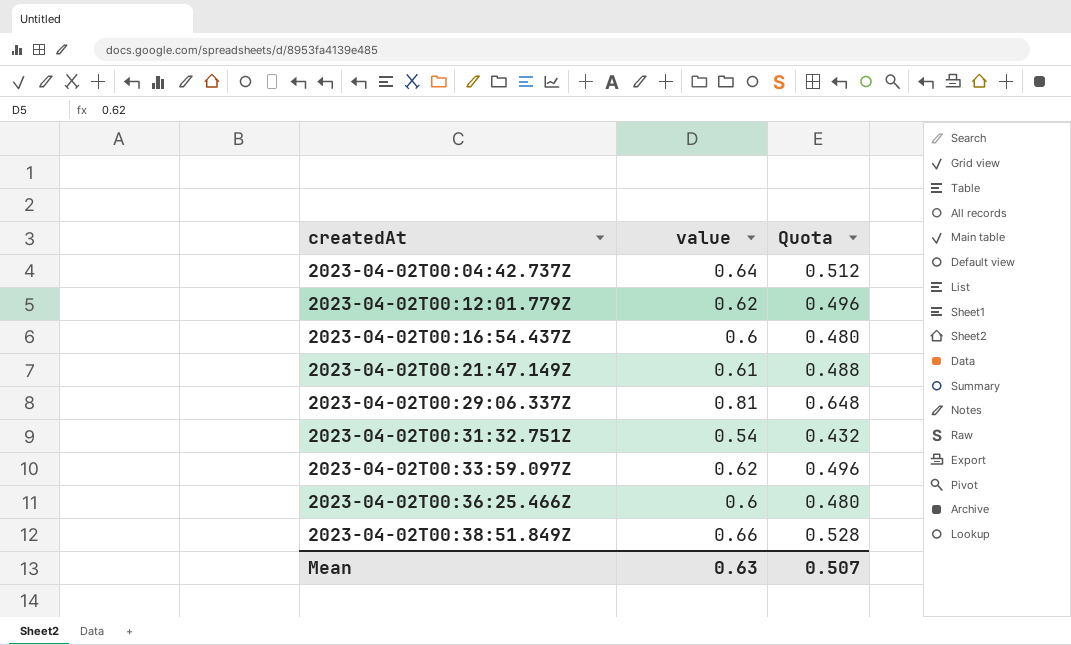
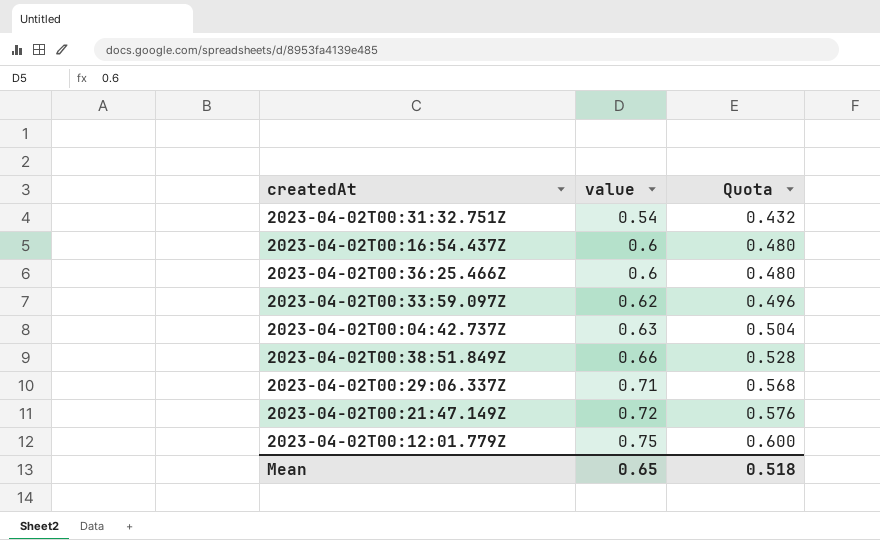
row order: createdAt ascending -> value ascending
2023-04-02T00:04:42.737Z | value: 0.64 -> 0.63
2023-04-02T00:04:42.737Z | Quota: 0.512 -> 0.504
2023-04-02T00:29:06.337Z | value: 0.81 -> 0.71
2023-04-02T00:29:06.337Z | Quota: 0.648 -> 0.568
2023-04-02T00:21:47.149Z | value: 0.61 -> 0.72
2023-04-02T00:21:47.149Z | Quota: 0.488 -> 0.576
2023-04-02T00:12:01.779Z | value: 0.62 -> 0.75
2023-04-02T00:12:01.779Z | Quota: 0.496 -> 0.600
Mean | value: 0.63 -> 0.65
Mean | Quota: 0.507 -> 0.518

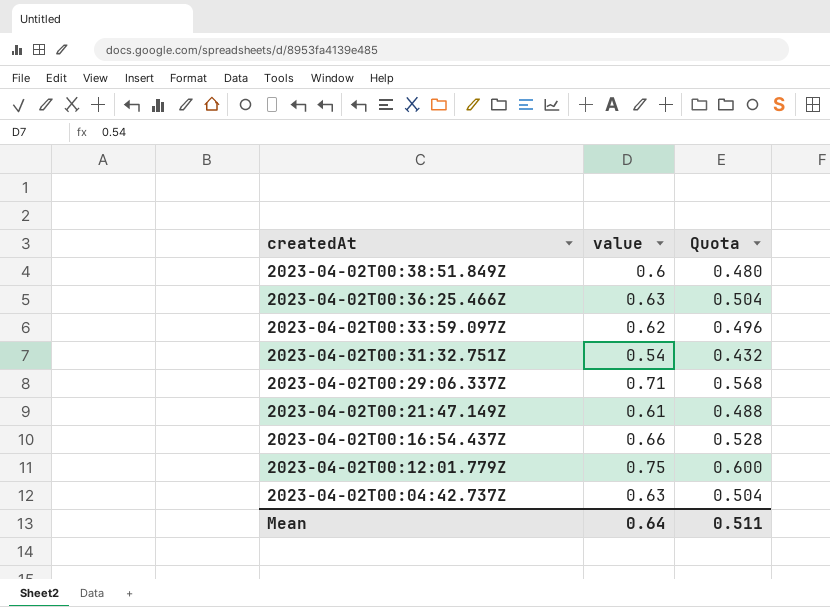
row order: value ascending -> createdAt descending
2023-04-02T00:38:51.849Z | value: 0.66 -> 0.6
2023-04-02T00:38:51.849Z | Quota: 0.528 -> 0.480
2023-04-02T00:36:25.466Z | value: 0.6 -> 0.63
2023-04-02T00:36:25.466Z | Quota: 0.480 -> 0.504
2023-04-02T00:21:47.149Z | value: 0.72 -> 0.61
2023-04-02T00:21:47.149Z | Quota: 0.576 -> 0.488
2023-04-02T00:16:54.437Z | value: 0.6 -> 0.66
2023-04-02T00:16:54.437Z | Quota: 0.480 -> 0.528
Mean | value: 0.65 -> 0.64
Mean | Quota: 0.518 -> 0.511

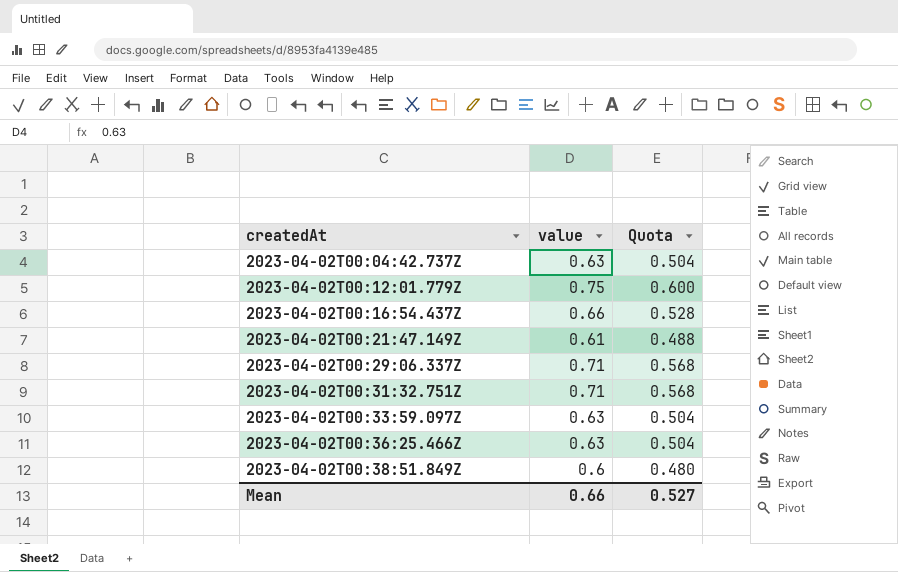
row order: createdAt descending -> createdAt ascending
2023-04-02T00:31:32.751Z | value: 0.54 -> 0.71
2023-04-02T00:31:32.751Z | Quota: 0.432 -> 0.568
2023-04-02T00:33:59.097Z | value: 0.62 -> 0.63
2023-04-02T00:33:59.097Z | Quota: 0.496 -> 0.504
Mean | value: 0.64 -> 0.66
Mean | Quota: 0.511 -> 0.527

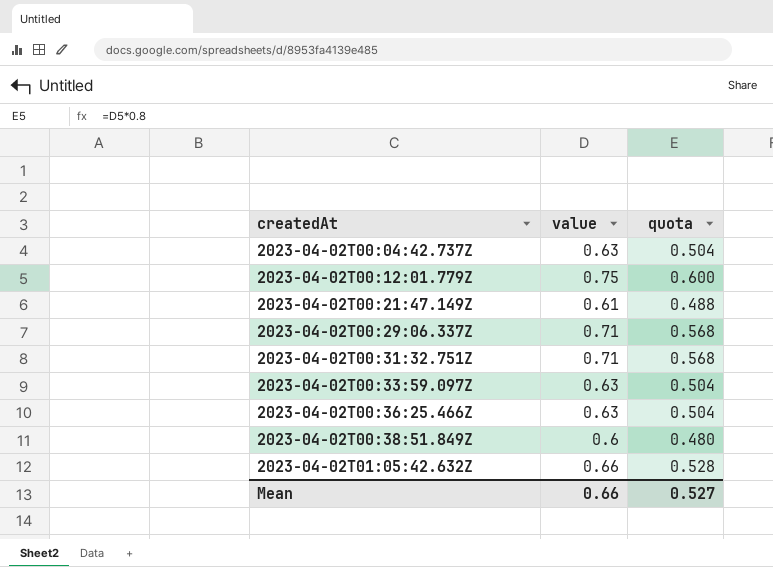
column name: Quota -> quota
row 2023-04-02T00:16:54.437Z: 0.66 | 0.528 -> none
row 2023-04-02T01:05:42.632Z: none -> 0.66 | 0.528

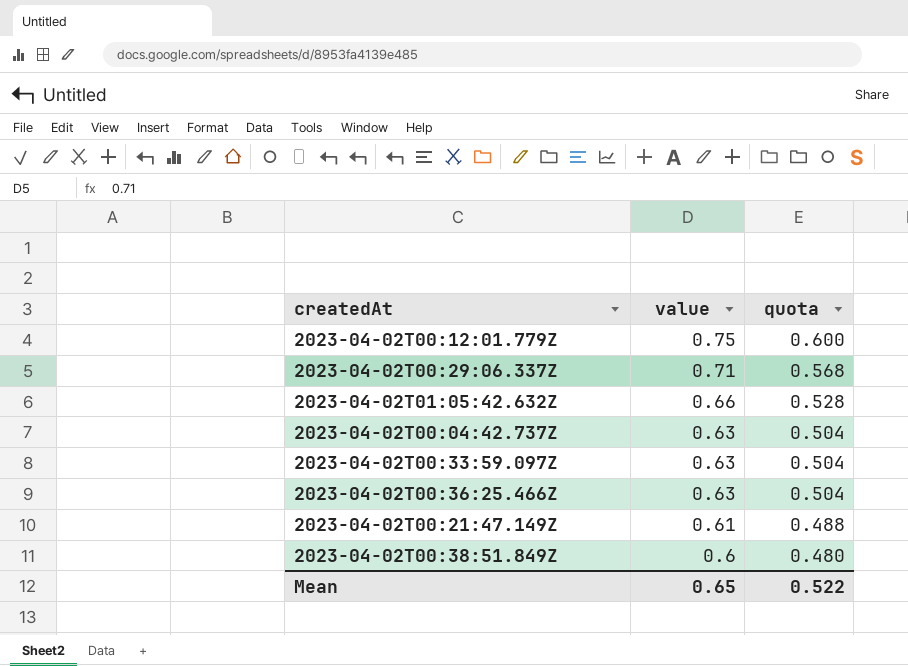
row order: createdAt ascending -> value descending
row 2023-04-02T00:31:32.751Z: 0.71 | 0.568 -> none
Mean | value: 0.66 -> 0.65
Mean | quota: 0.527 -> 0.522

